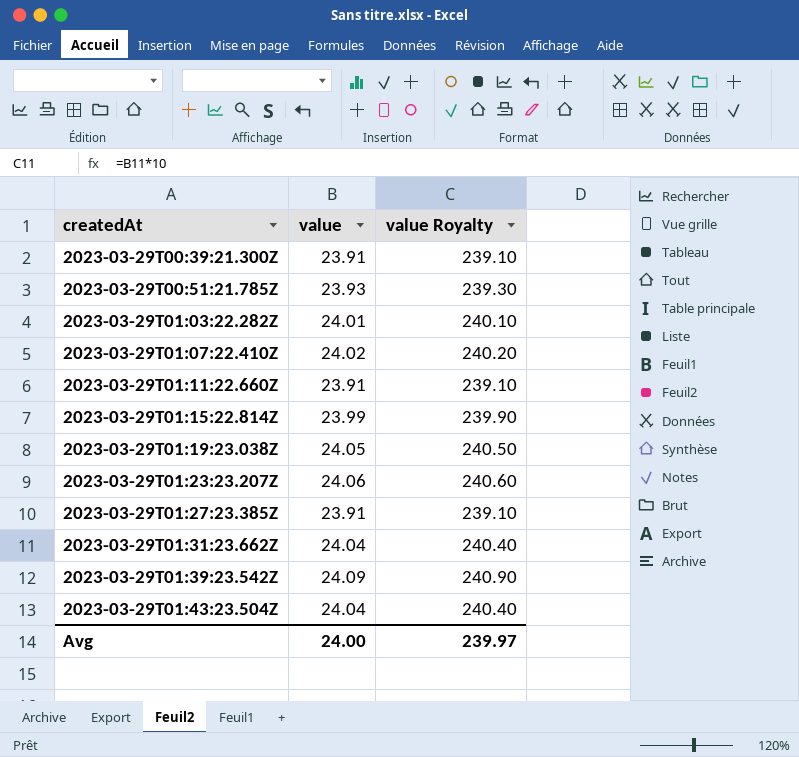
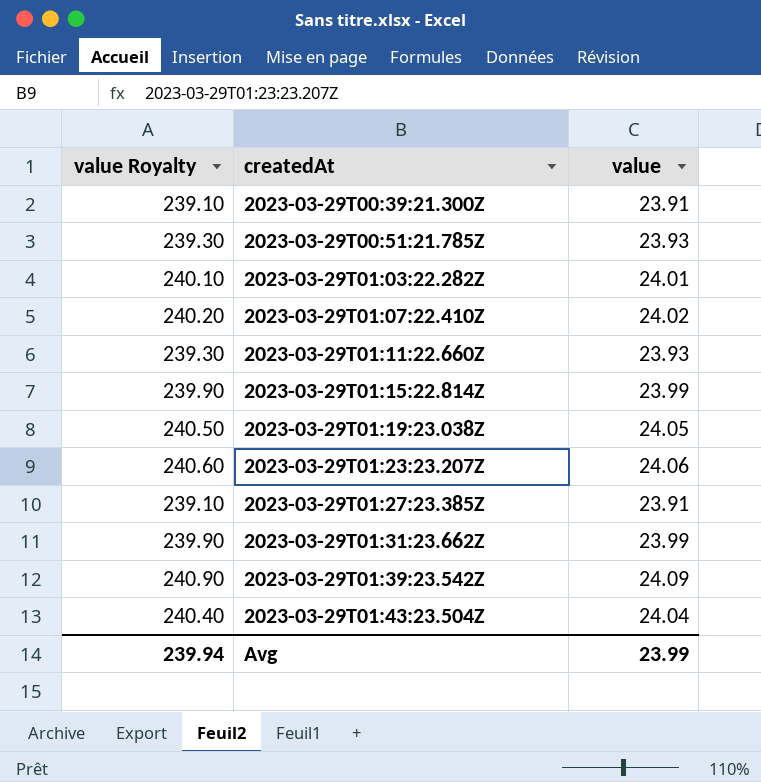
column value Royalty | position: 3 -> 1
2023-03-29T01:11:22.660Z | value Royalty: 239.10 -> 239.30
2023-03-29T01:11:22.660Z | value: 23.91 -> 23.93
2023-03-29T01:31:23.662Z | value Royalty: 240.40 -> 239.90
2023-03-29T01:31:23.662Z | value: 24.04 -> 23.99
Avg | value Royalty: 239.97 -> 239.94
Avg | value: 24.00 -> 23.99

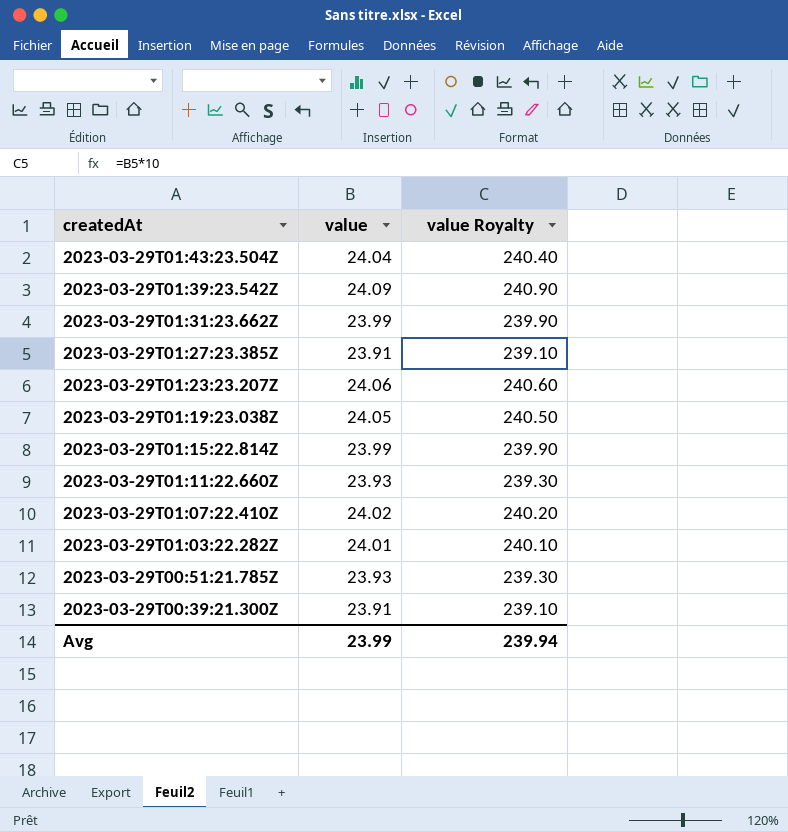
row order: createdAt ascending -> createdAt descending
column value Royalty | position: 1 -> 3

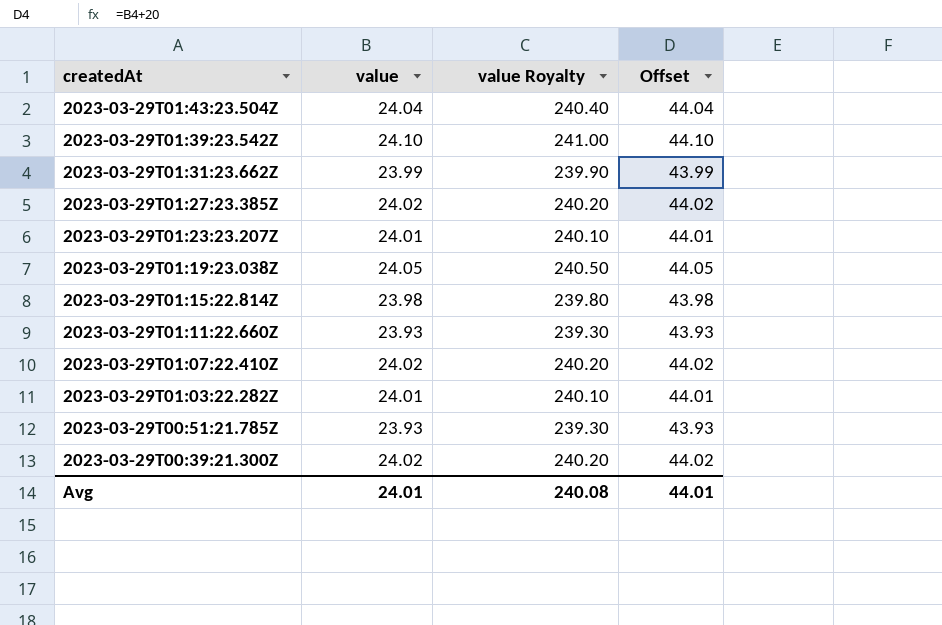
column Offset | formula: none -> [value] + 20
2023-03-29T01:39:23.542Z | value: 24.09 -> 24.10
2023-03-29T01:39:23.542Z | value Royalty: 240.90 -> 241.00
2023-03-29T01:27:23.385Z | value: 23.91 -> 24.02
2023-03-29T01:27:23.385Z | value Royalty: 239.10 -> 240.20
2023-03-29T01:23:23.207Z | value: 24.06 -> 24.01
2023-03-29T01:23:23.207Z | value Royalty: 240.60 -> 240.10
2023-03-29T01:15:22.814Z | value: 23.99 -> 23.98
2023-03-29T01:15:22.814Z | value Royalty: 239.90 -> 239.80
2023-03-29T00:39:21.300Z | value: 23.91 -> 24.02
2023-03-29T00:39:21.300Z | value Royalty: 239.10 -> 240.20
Avg | value: 23.99 -> 24.01
Avg | value Royalty: 239.94 -> 240.08

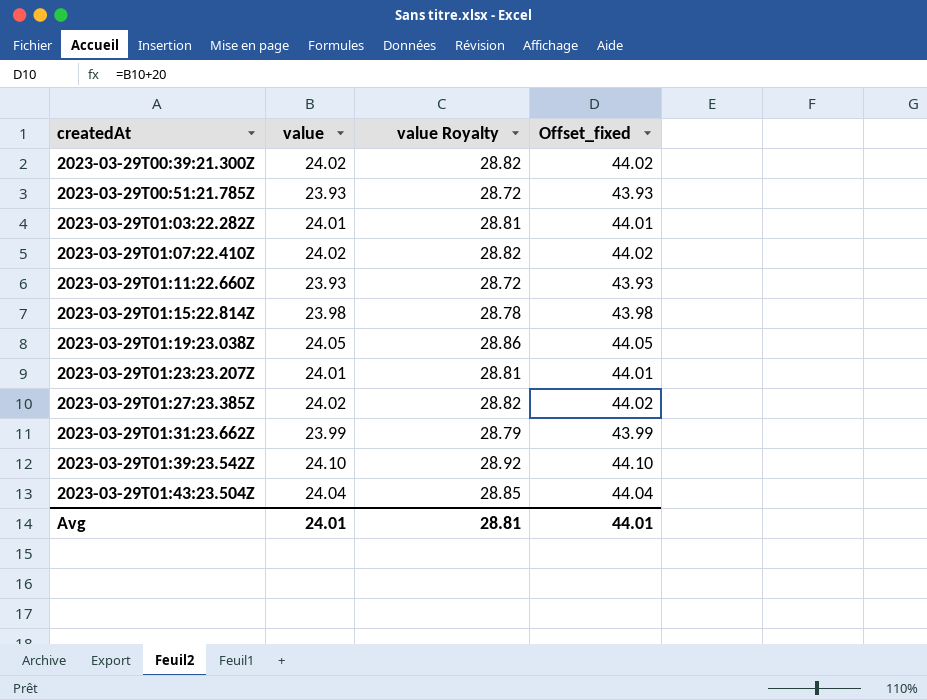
row order: createdAt descending -> createdAt ascending
column value Royalty | formula: [value] * 10 -> [value] * 1.2
column name: Offset -> Offset_fixed
Avg | value Royalty: 240.08 -> 28.81

